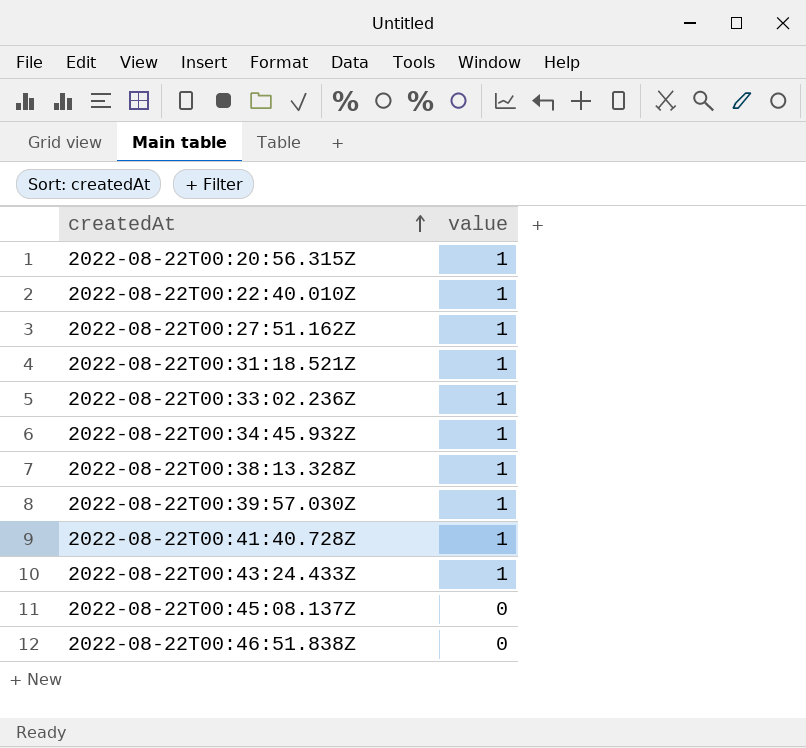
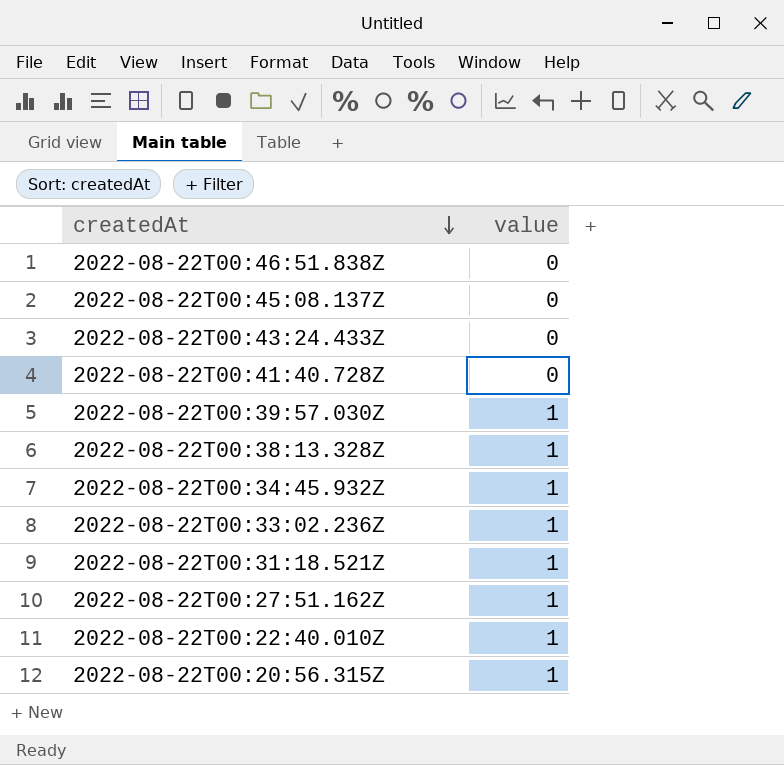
row order: createdAt ascending -> createdAt descending
2022-08-22T00:43:24.433Z | value: 1 -> 0
2022-08-22T00:41:40.728Z | value: 1 -> 0

